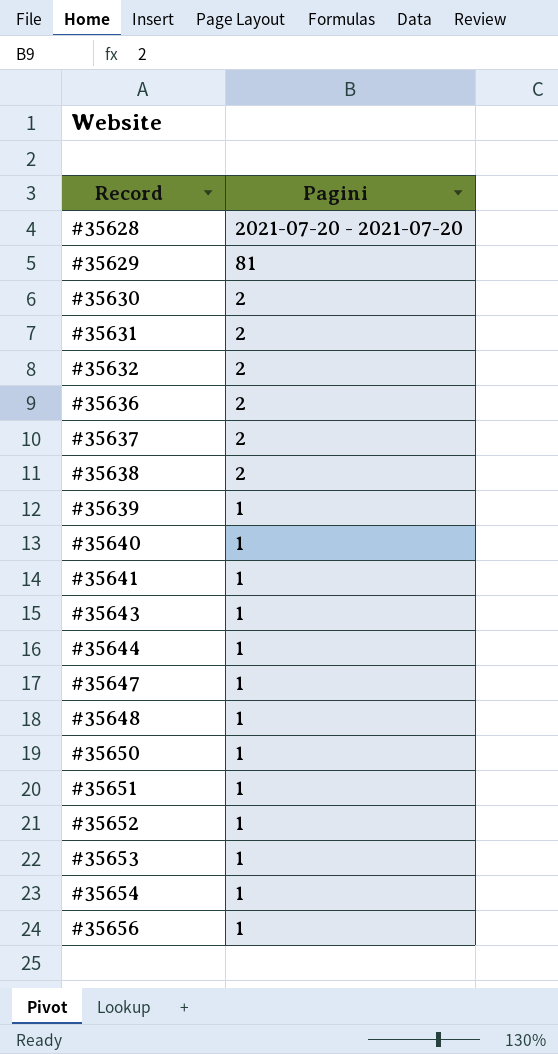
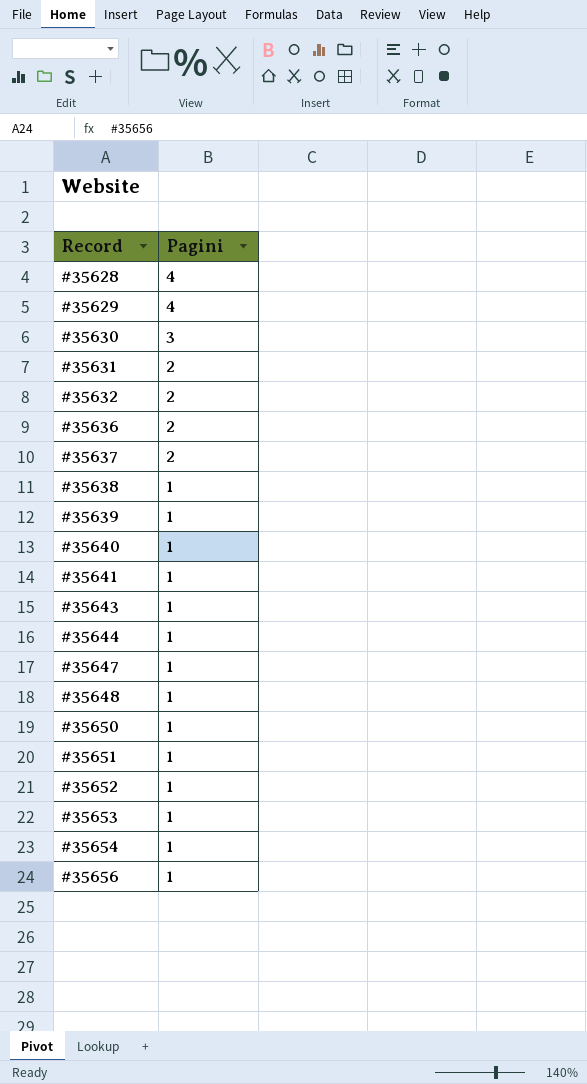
#35628 | Pagini: 2021-07-20 - 2021-07-20 -> 4
#35629 | Pagini: 81 -> 4
#35630 | Pagini: 2 -> 3
#35638 | Pagini: 2 -> 1

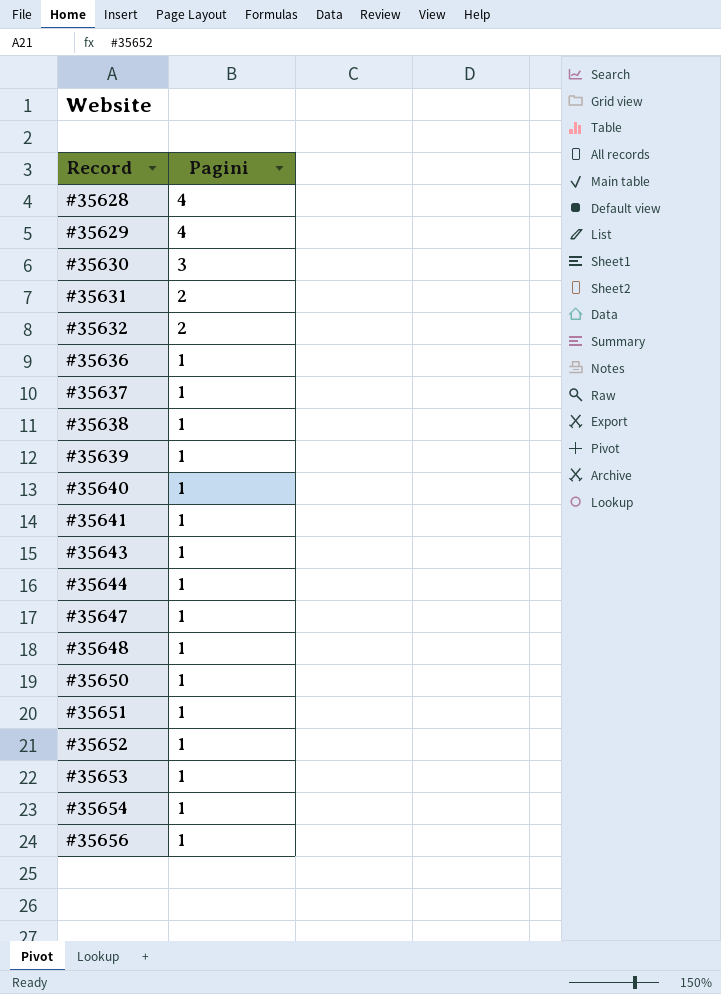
#35636 | Pagini: 2 -> 1
#35637 | Pagini: 2 -> 1

